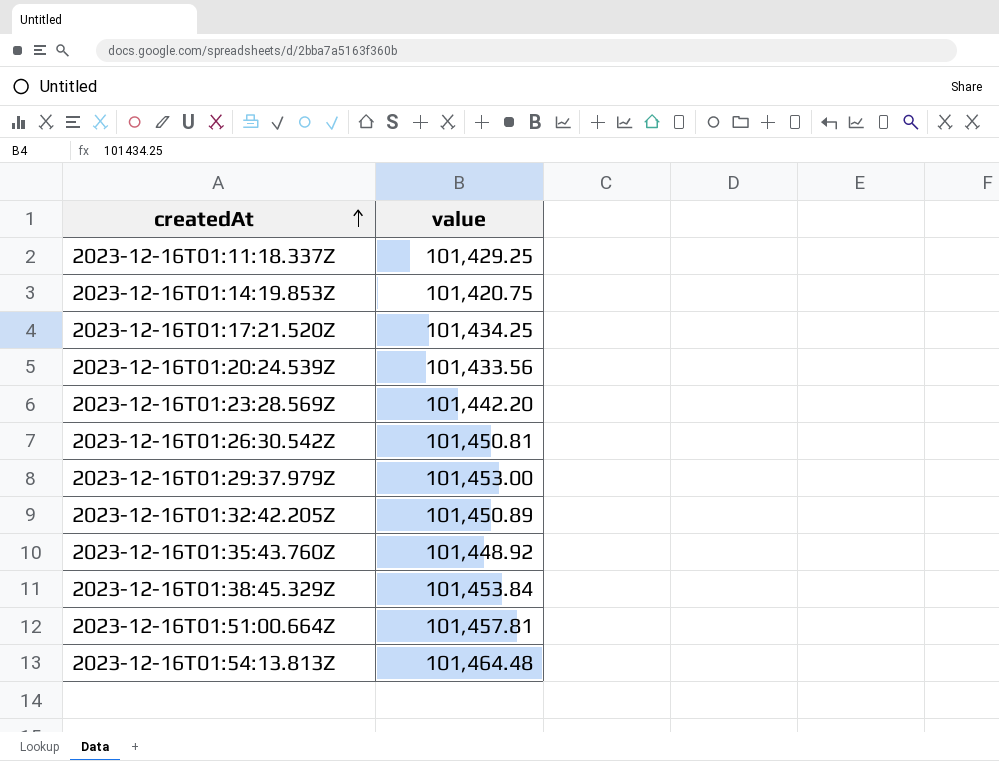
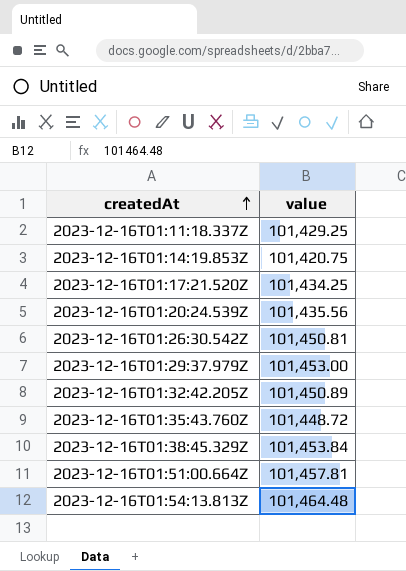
row 2023-12-16T01:23:28.569Z: 101,442.20 -> none
2023-12-16T01:20:24.539Z | value: 101,433.56 -> 101,435.56
2023-12-16T01:35:43.760Z | value: 101,448.92 -> 101,448.72

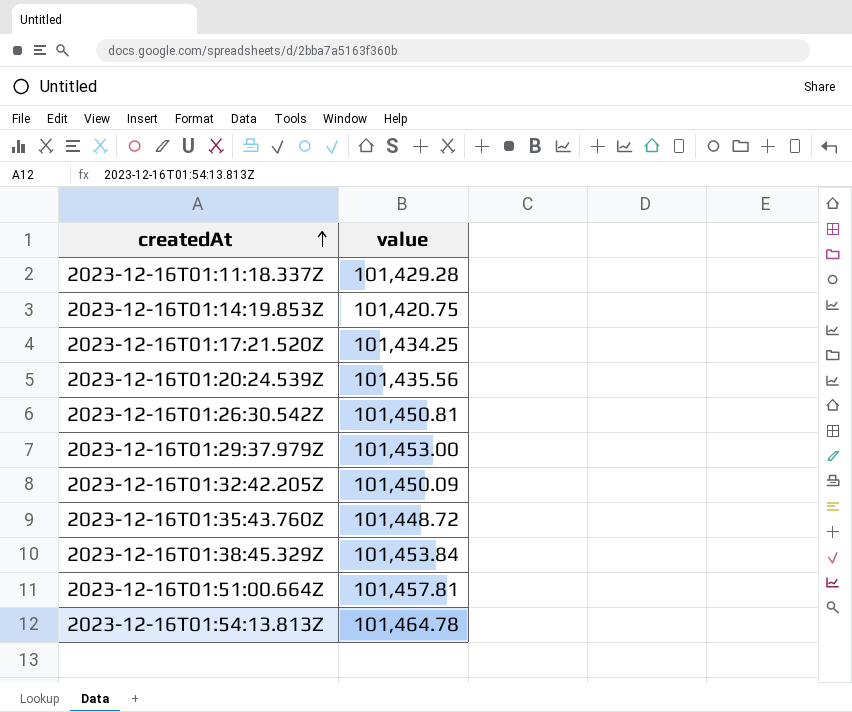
2023-12-16T01:11:18.337Z | value: 101,429.25 -> 101,429.28
2023-12-16T01:32:42.205Z | value: 101,450.89 -> 101,450.09
2023-12-16T01:54:13.813Z | value: 101,464.48 -> 101,464.78

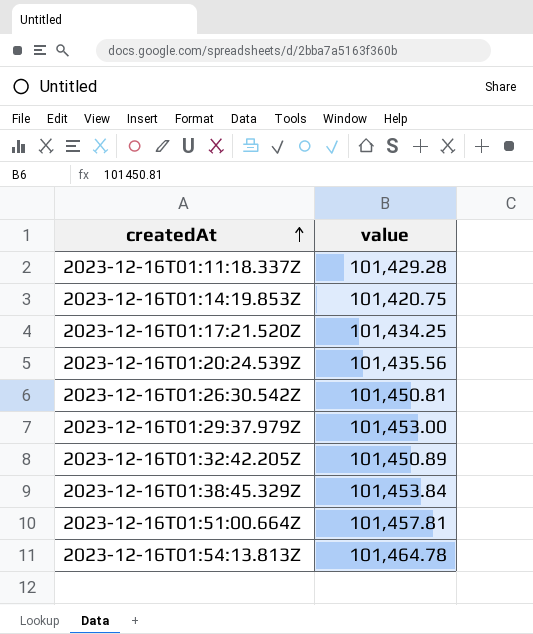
row 2023-12-16T01:35:43.760Z: 101,448.72 -> none
2023-12-16T01:32:42.205Z | value: 101,450.09 -> 101,450.89

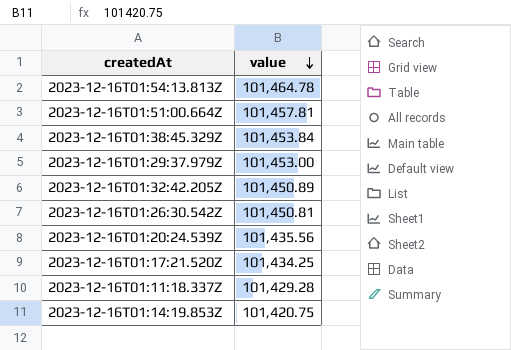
row order: createdAt ascending -> value descending

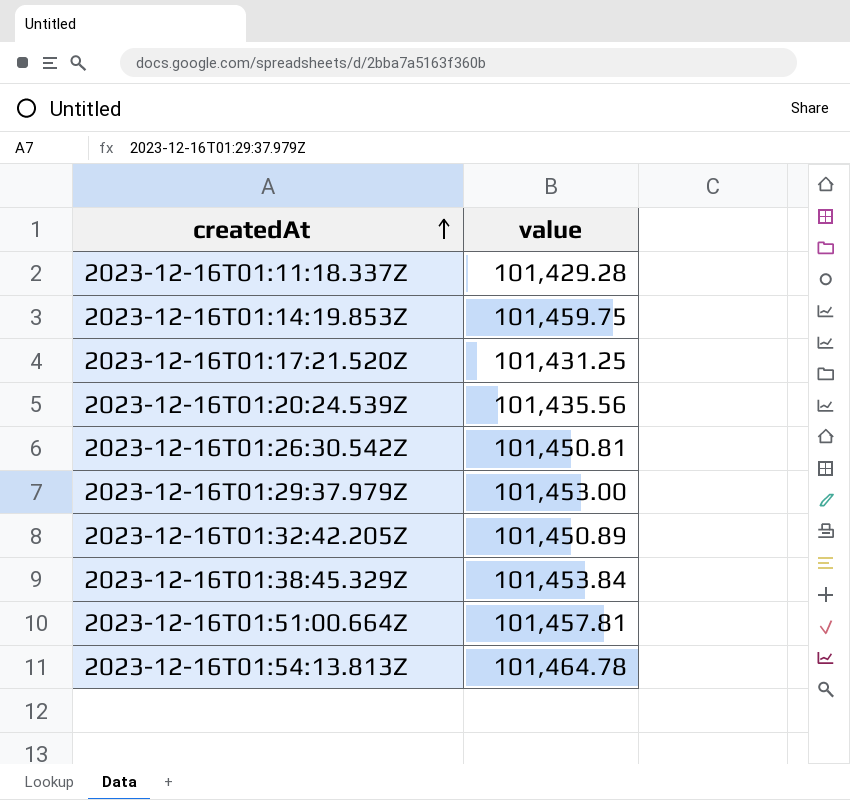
row order: value descending -> createdAt ascending
2023-12-16T01:14:19.853Z | value: 101,420.75 -> 101,459.75
2023-12-16T01:17:21.520Z | value: 101,434.25 -> 101,431.25

